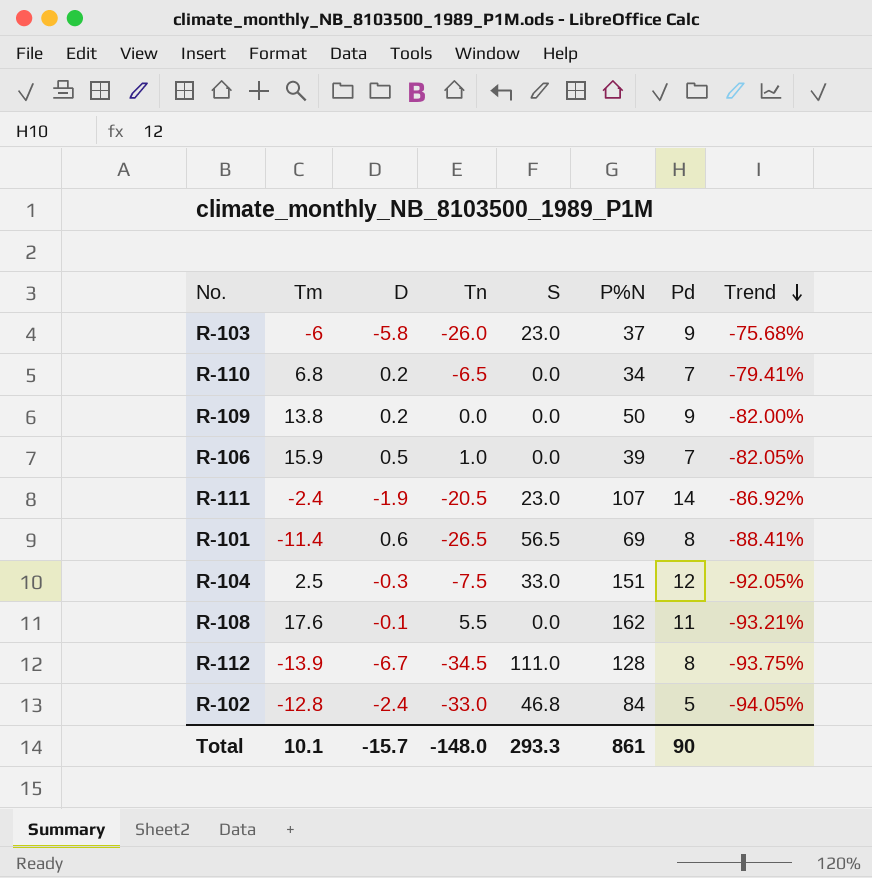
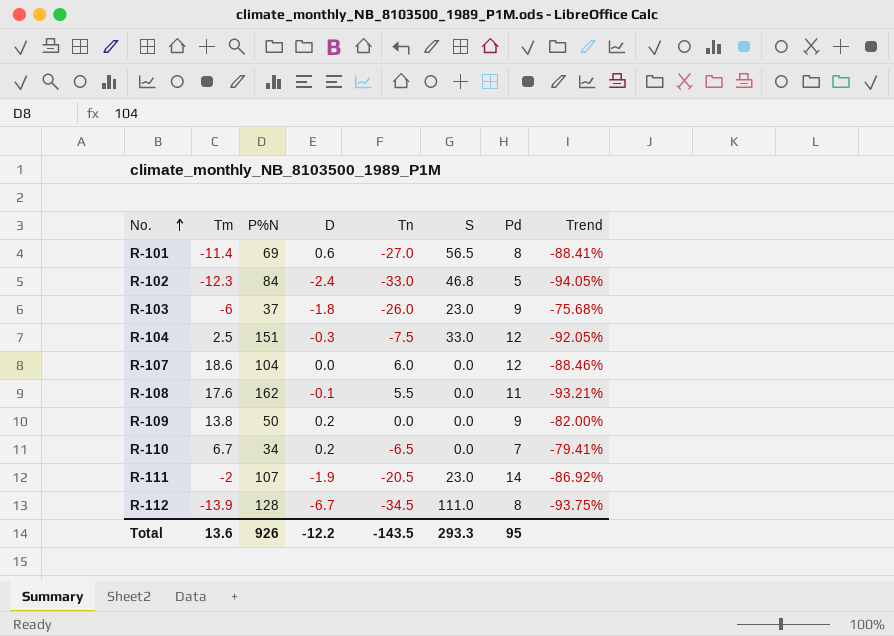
row order: Trend descending -> No. ascending
column P%N | position: 6 -> 3
row R-106: 15.9 | 0.5 | 1.0 | 0.0 | 39 | 7 | -82.05% -> none
R-101 | Tn: -26.5 -> -27.0
R-102 | Tm: -12.8 -> -12.3
R-103 | D: -5.8 -> -1.8
row R-107: none -> 18.6 | 104 | 0.0 | 6.0 | 0.0 | 12 | -88.46%
R-110 | Tm: 6.8 -> 6.7
R-111 | Tm: -2.4 -> -2
Total | Tm: 10.1 -> 13.6
Total | P%N: 861 -> 926
Total | D: -15.7 -> -12.2
Total | Tn: -148.0 -> -143.5
Total | Pd: 90 -> 95

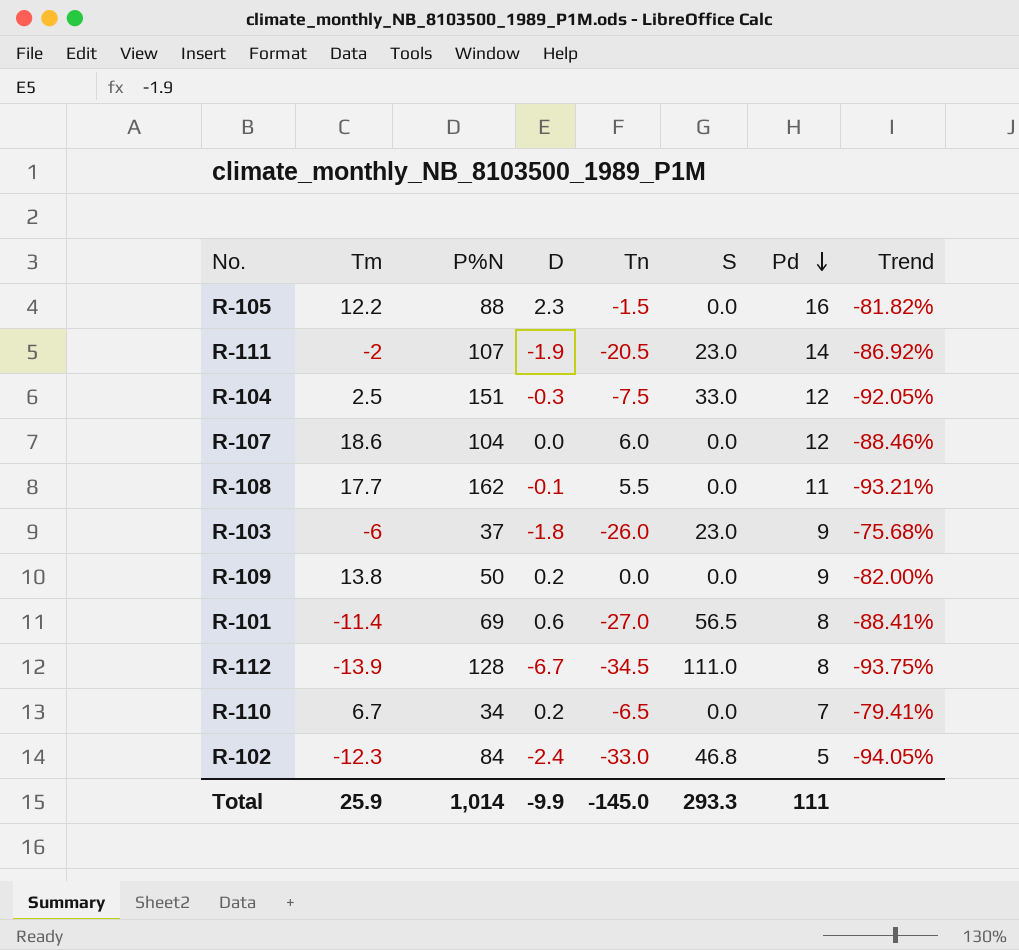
row order: No. ascending -> Pd descending
row R-105: none -> 12.2 | 88 | 2.3 | -1.5 | 0.0 | 16 | -81.82%
R-108 | Tm: 17.6 -> 17.7
Total | Tm: 13.6 -> 25.9
Total | P%N: 926 -> 1,014
Total | D: -12.2 -> -9.9
Total | Tn: -143.5 -> -145.0
Total | Pd: 95 -> 111

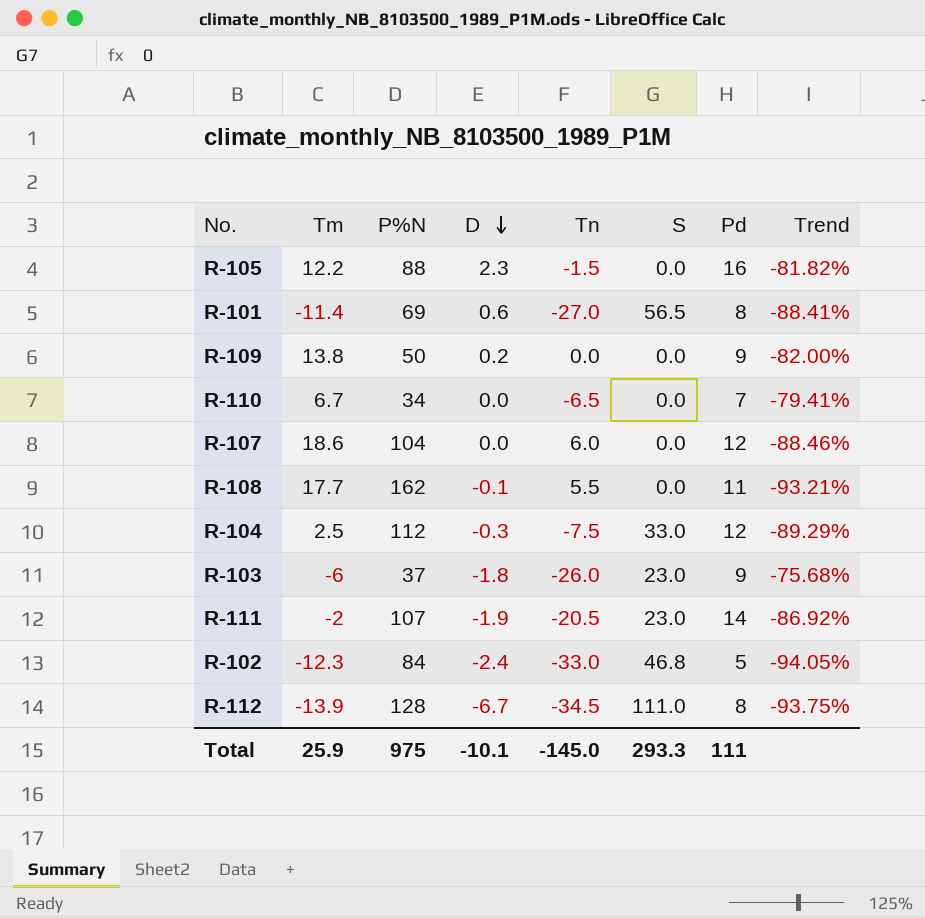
row order: Pd descending -> D descending
R-110 | D: 0.2 -> 0.0
R-104 | P%N: 151 -> 112
R-104 | Trend: -92.05% -> -89.29%
Total | P%N: 1,014 -> 975
Total | D: -9.9 -> -10.1

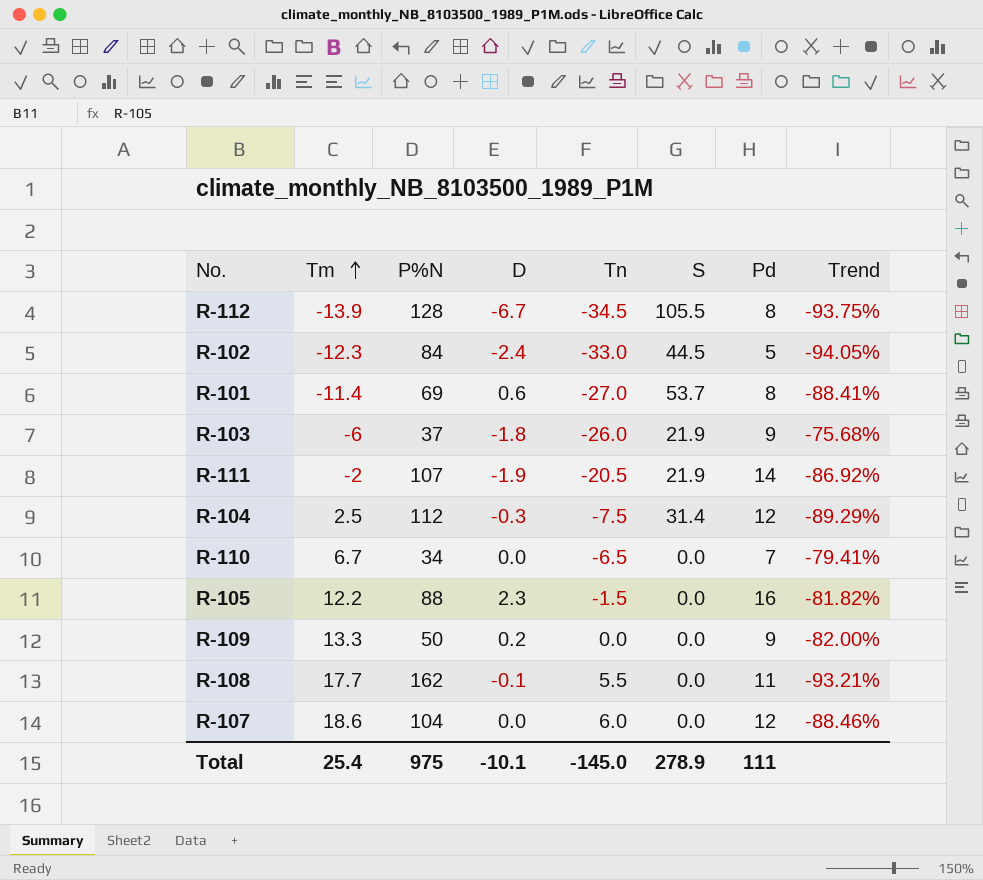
row order: D descending -> Tm ascending
R-112 | S: 111.0 -> 105.5
R-102 | S: 46.8 -> 44.5
R-101 | S: 56.5 -> 53.7
R-103 | S: 23.0 -> 21.9
R-111 | S: 23.0 -> 21.9
R-104 | S: 33.0 -> 31.4
R-109 | Tm: 13.8 -> 13.3
Total | Tm: 25.9 -> 25.4
Total | S: 293.3 -> 278.9

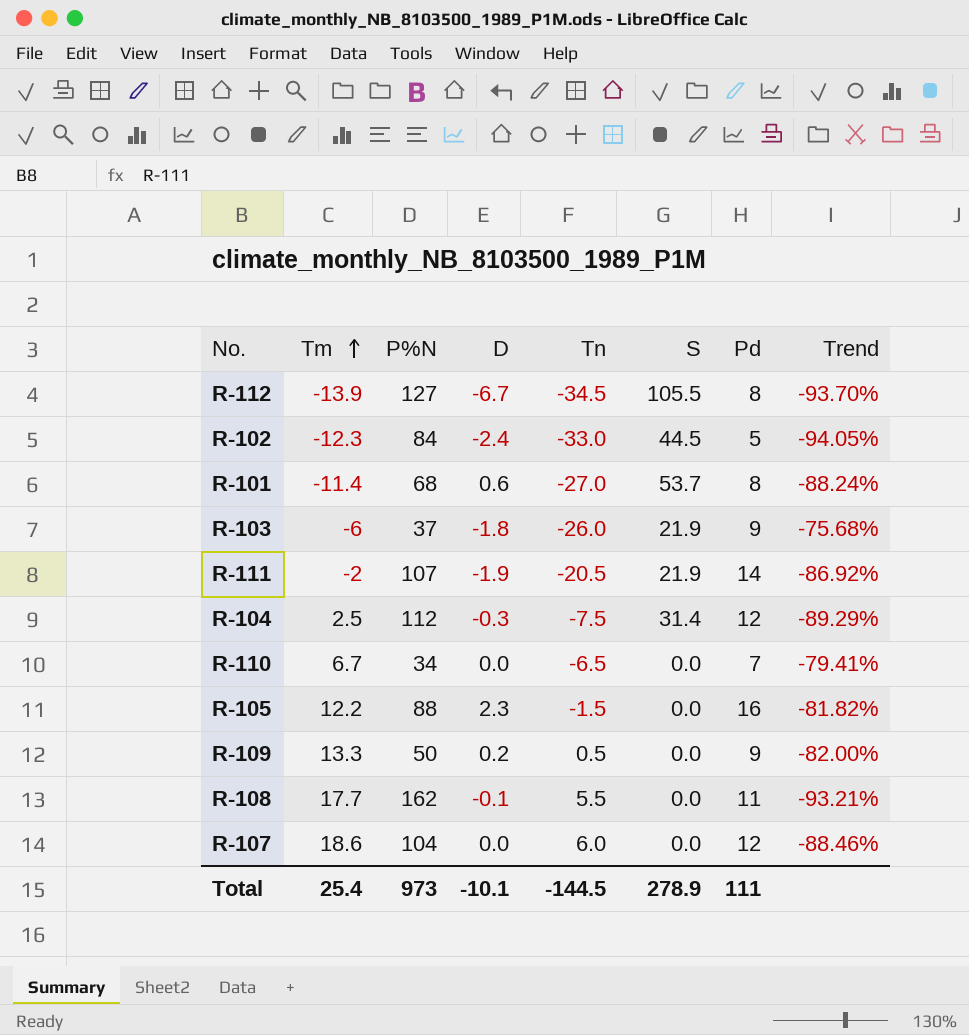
R-112 | P%N: 128 -> 127
R-112 | Trend: -93.75% -> -93.70%
R-101 | P%N: 69 -> 68
R-101 | Trend: -88.41% -> -88.24%
R-109 | Tn: 0.0 -> 0.5
Total | P%N: 975 -> 973
Total | Tn: -145.0 -> -144.5

